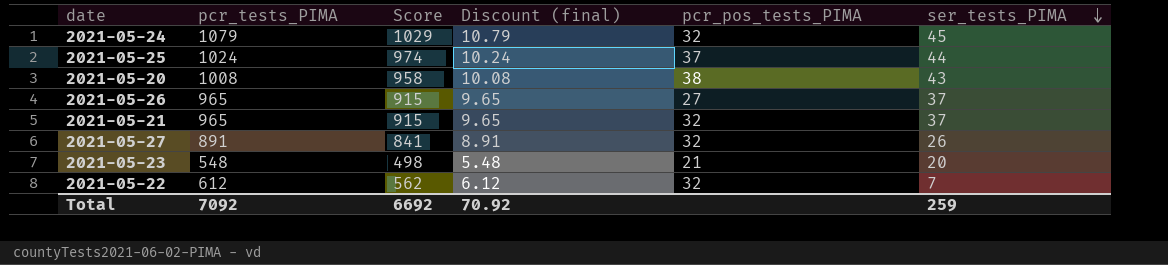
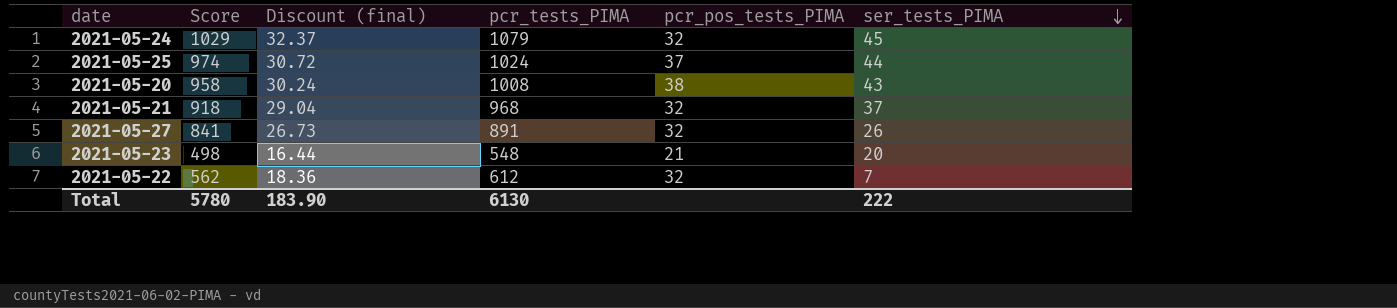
column Discount (final) | formula: [pcr_tests_PIMA] * 0.01 -> [pcr_tests_PIMA] * 0.03
column pcr_tests_PIMA | position: 2 -> 4
row 2021-05-26: 965 | 915 | 9.65 | 27 | 37 -> none
2021-05-21 | Score: 915 -> 918
2021-05-21 | pcr_tests_PIMA: 965 -> 968
Total | Score: 6692 -> 5780
Total | Discount (final): 70.92 -> 183.90
Total | pcr_tests_PIMA: 7092 -> 6130
Total | ser_tests_PIMA: 259 -> 222

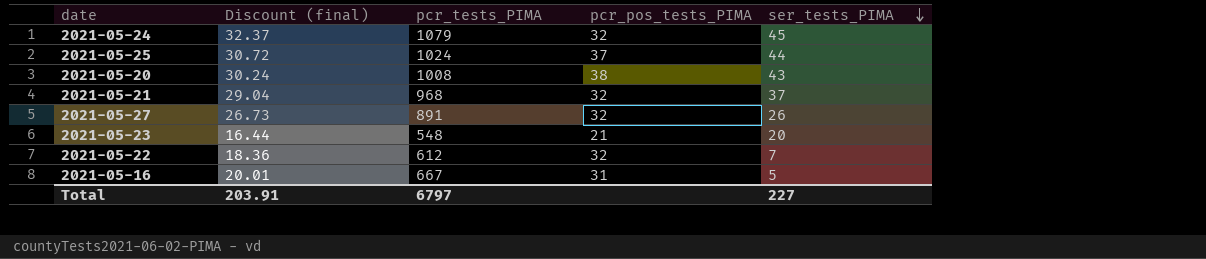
column Score | formula: [pcr_tests_PIMA] - 50 -> none
row 2021-05-16: none -> 20.01 | 667 | 31 | 5
Total | Discount (final): 183.90 -> 203.91
Total | pcr_tests_PIMA: 6130 -> 6797
Total | ser_tests_PIMA: 222 -> 227

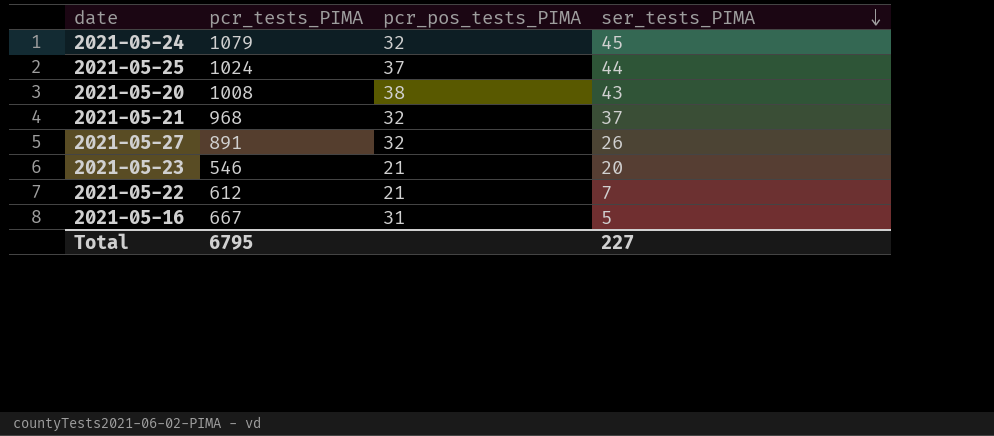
column Discount (final) | formula: [pcr_tests_PIMA] * 0.03 -> none
2021-05-23 | pcr_tests_PIMA: 548 -> 546
2021-05-22 | pcr_pos_tests_PIMA: 32 -> 21
Total | pcr_tests_PIMA: 6797 -> 6795

